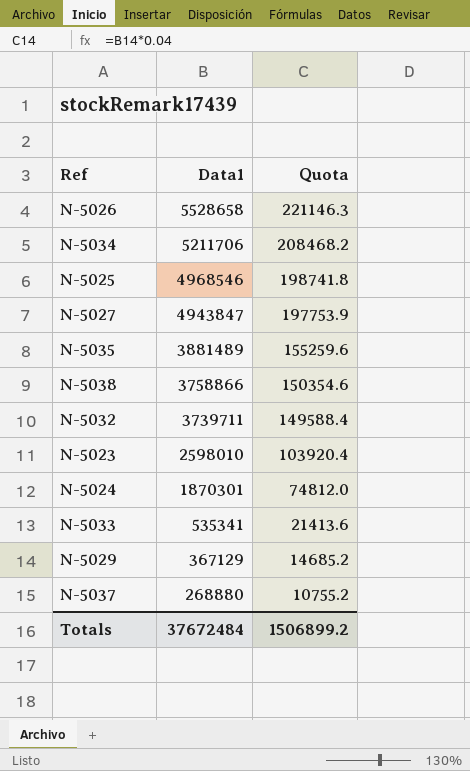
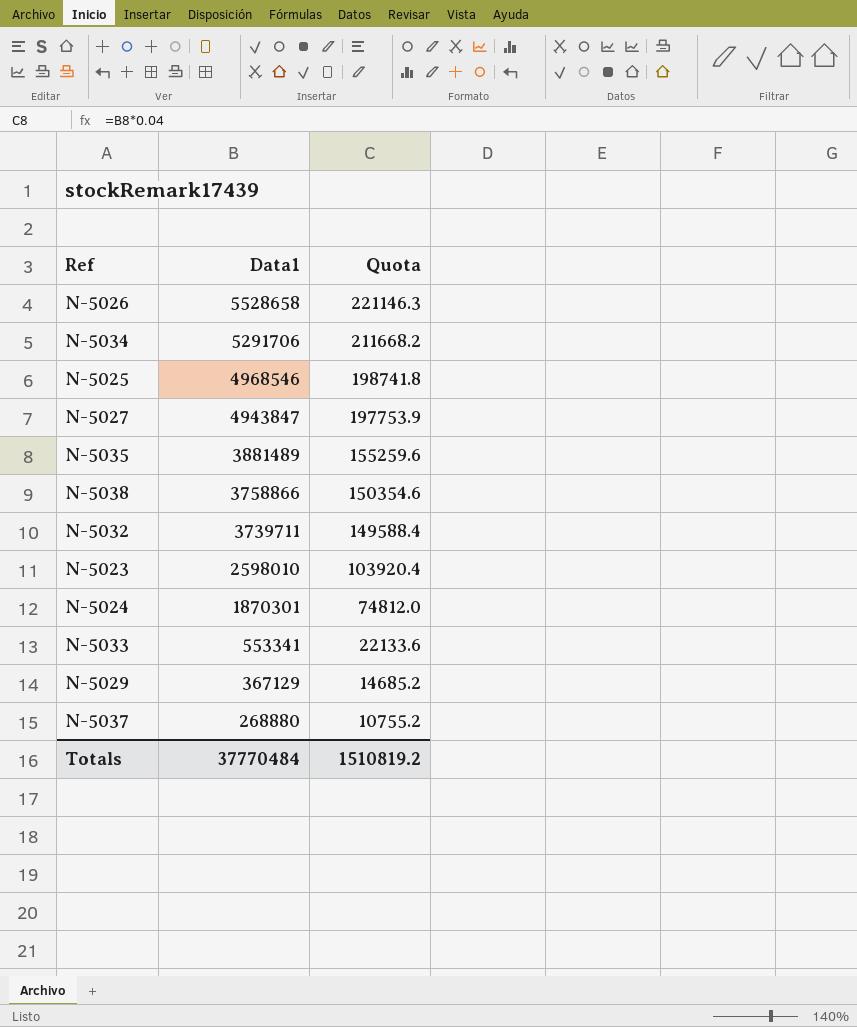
N-5034 | Data1: 5211706 -> 5291706
N-5034 | Quota: 208468.2 -> 211668.2
N-5033 | Data1: 535341 -> 553341
N-5033 | Quota: 21413.6 -> 22133.6
Totals | Data1: 37672484 -> 37770484
Totals | Quota: 1506899.2 -> 1510819.2

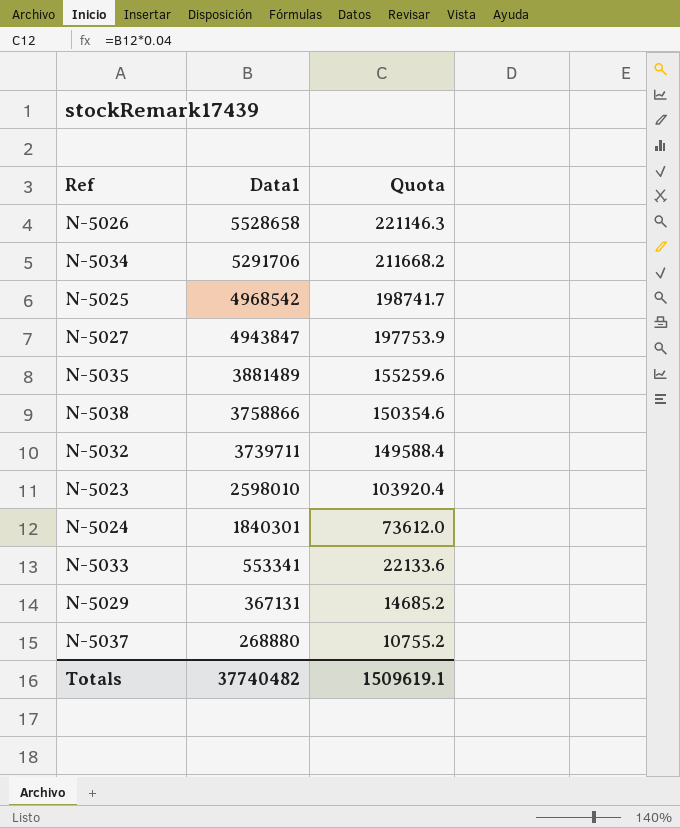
N-5025 | Data1: 4968546 -> 4968542
N-5025 | Quota: 198741.8 -> 198741.7
N-5024 | Data1: 1870301 -> 1840301
N-5024 | Quota: 74812.0 -> 73612.0
N-5029 | Data1: 367129 -> 367131
Totals | Data1: 37770484 -> 37740482
Totals | Quota: 1510819.2 -> 1509619.1

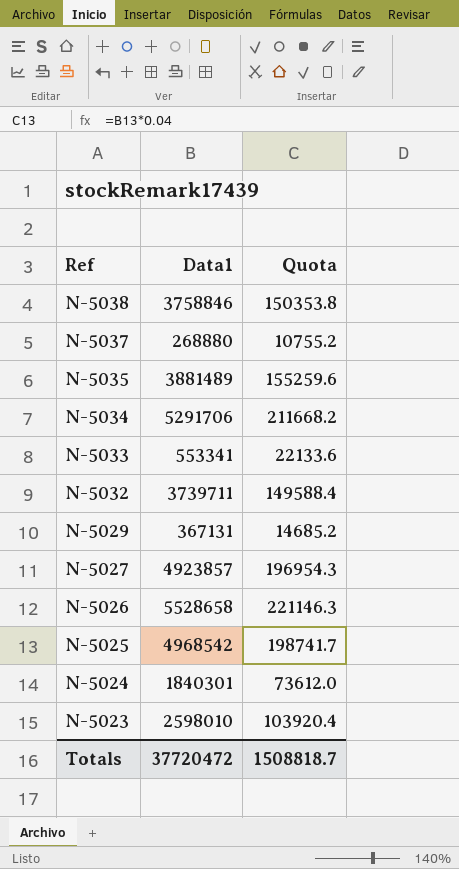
row order: Data1 descending -> Ref descending
N-5038 | Data1: 3758866 -> 3758846
N-5038 | Quota: 150354.6 -> 150353.8
N-5027 | Data1: 4943847 -> 4923857
N-5027 | Quota: 197753.9 -> 196954.3
Totals | Data1: 37740482 -> 37720472
Totals | Quota: 1509619.1 -> 1508818.7

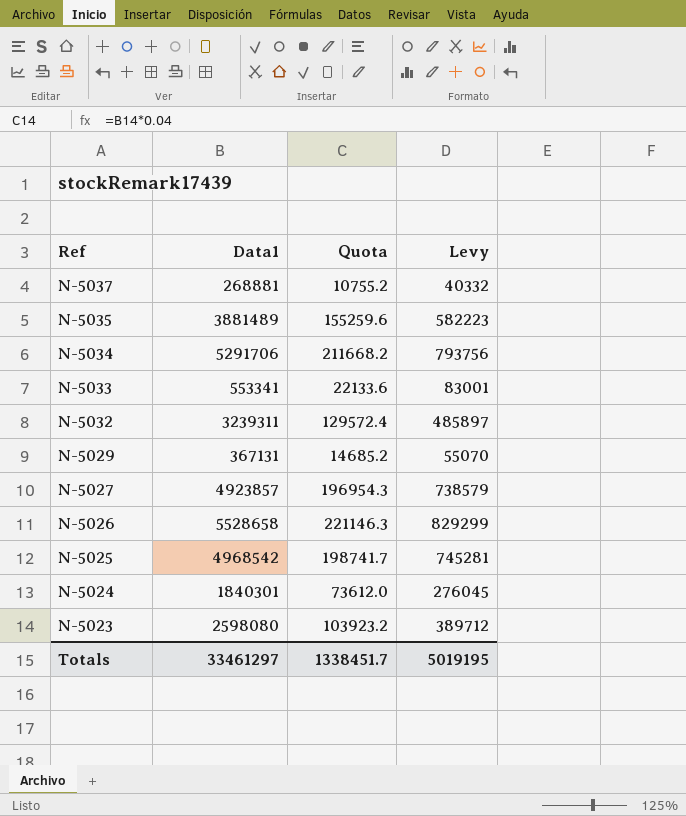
column Levy | formula: none -> [Data1] * 0.15
row N-5038: 3758846 | 150353.8 -> none
N-5037 | Data1: 268880 -> 268881
N-5032 | Data1: 3739711 -> 3239311
N-5032 | Quota: 149588.4 -> 129572.4
N-5023 | Data1: 2598010 -> 2598080
N-5023 | Quota: 103920.4 -> 103923.2
Totals | Data1: 37720472 -> 33461297
Totals | Quota: 1508818.7 -> 1338451.7

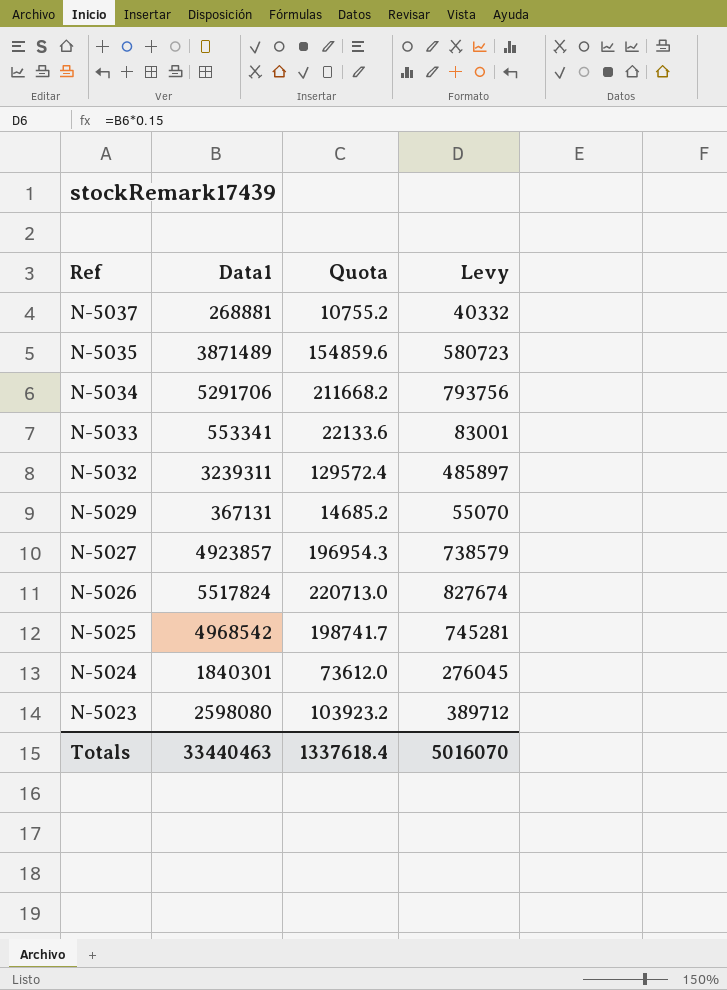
N-5035 | Data1: 3881489 -> 3871489
N-5035 | Quota: 155259.6 -> 154859.6
N-5035 | Levy: 582223 -> 580723
N-5026 | Data1: 5528658 -> 5517824
N-5026 | Quota: 221146.3 -> 220713.0
N-5026 | Levy: 829299 -> 827674
Totals | Data1: 33461297 -> 33440463
Totals | Quota: 1338451.7 -> 1337618.4
Totals | Levy: 5019195 -> 5016070

